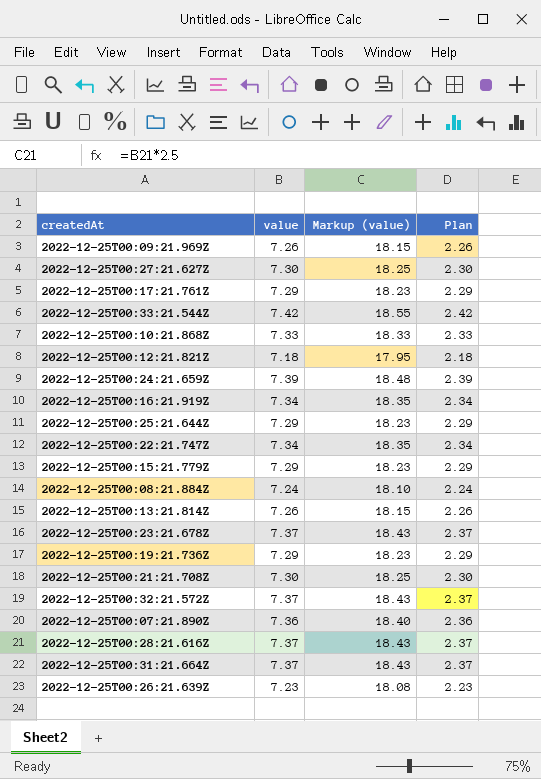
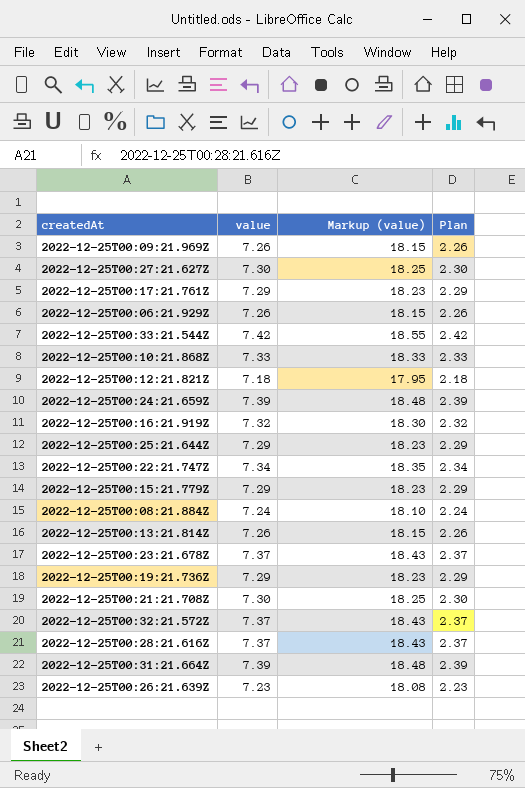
row 2022-12-25T00:07:21.890Z: 7.36 | 18.40 | 2.36 -> none
row 2022-12-25T00:06:21.929Z: none -> 7.26 | 18.15 | 2.26
2022-12-25T00:16:21.919Z | value: 7.34 -> 7.32
2022-12-25T00:16:21.919Z | Markup (value): 18.35 -> 18.30
2022-12-25T00:16:21.919Z | Plan: 2.34 -> 2.32
2022-12-25T00:31:21.664Z | value: 7.37 -> 7.39
2022-12-25T00:31:21.664Z | Markup (value): 18.43 -> 18.48
2022-12-25T00:31:21.664Z | Plan: 2.37 -> 2.39

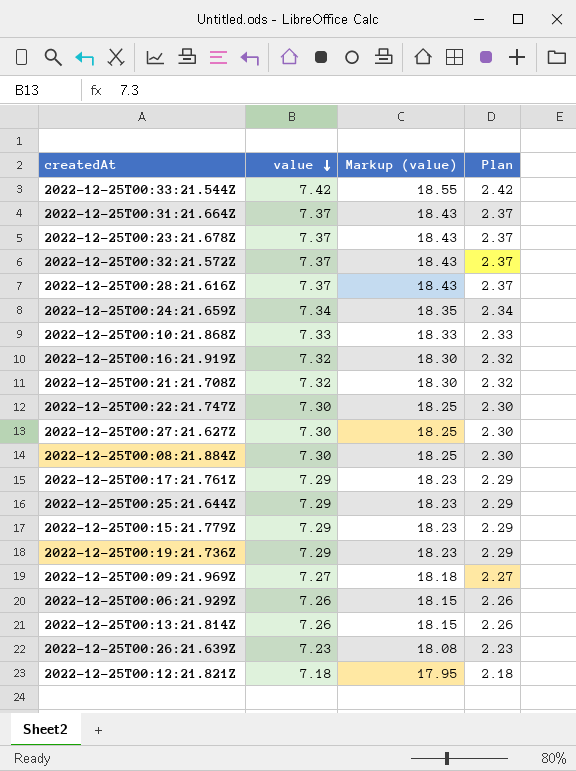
row order: none -> value descending
2022-12-25T00:31:21.664Z | value: 7.39 -> 7.37
2022-12-25T00:31:21.664Z | Markup (value): 18.48 -> 18.43
2022-12-25T00:31:21.664Z | Plan: 2.39 -> 2.37
2022-12-25T00:24:21.659Z | value: 7.39 -> 7.34
2022-12-25T00:24:21.659Z | Markup (value): 18.48 -> 18.35
2022-12-25T00:24:21.659Z | Plan: 2.39 -> 2.34
2022-12-25T00:21:21.708Z | value: 7.30 -> 7.32
2022-12-25T00:21:21.708Z | Markup (value): 18.25 -> 18.30
2022-12-25T00:21:21.708Z | Plan: 2.30 -> 2.32
2022-12-25T00:22:21.747Z | value: 7.34 -> 7.30
2022-12-25T00:22:21.747Z | Markup (value): 18.35 -> 18.25
2022-12-25T00:22:21.747Z | Plan: 2.34 -> 2.30
2022-12-25T00:08:21.884Z | value: 7.24 -> 7.30
2022-12-25T00:08:21.884Z | Markup (value): 18.10 -> 18.25
2022-12-25T00:08:21.884Z | Plan: 2.24 -> 2.30
2022-12-25T00:09:21.969Z | value: 7.26 -> 7.27
2022-12-25T00:09:21.969Z | Markup (value): 18.15 -> 18.18
2022-12-25T00:09:21.969Z | Plan: 2.26 -> 2.27

